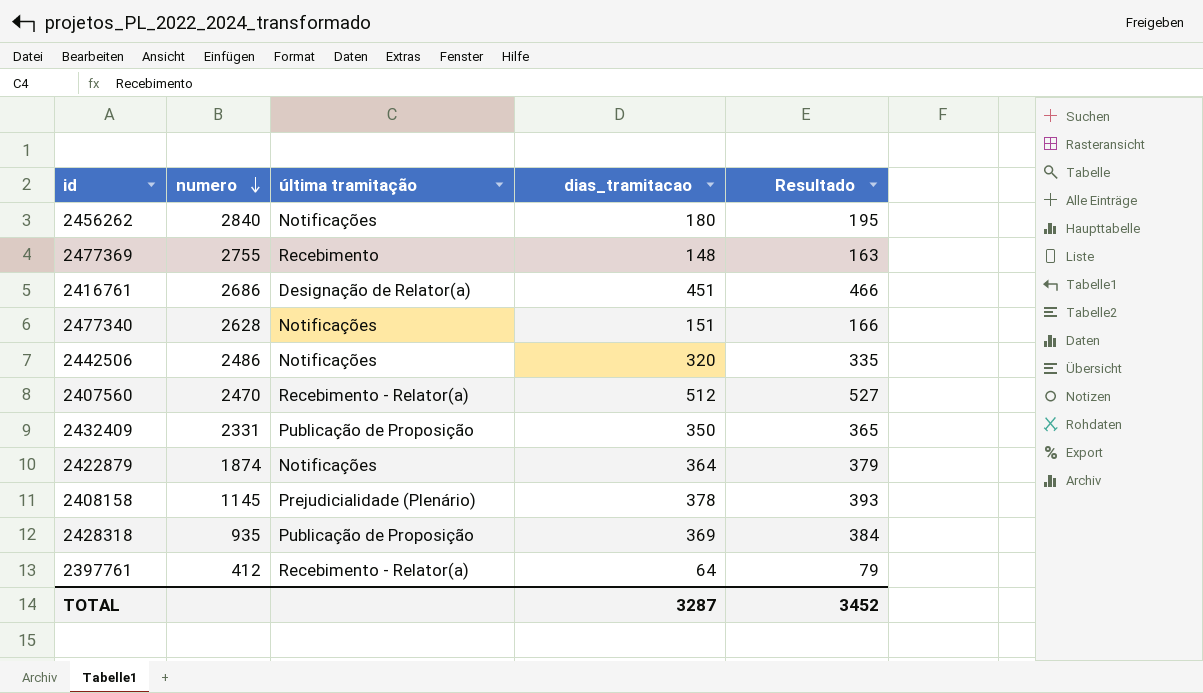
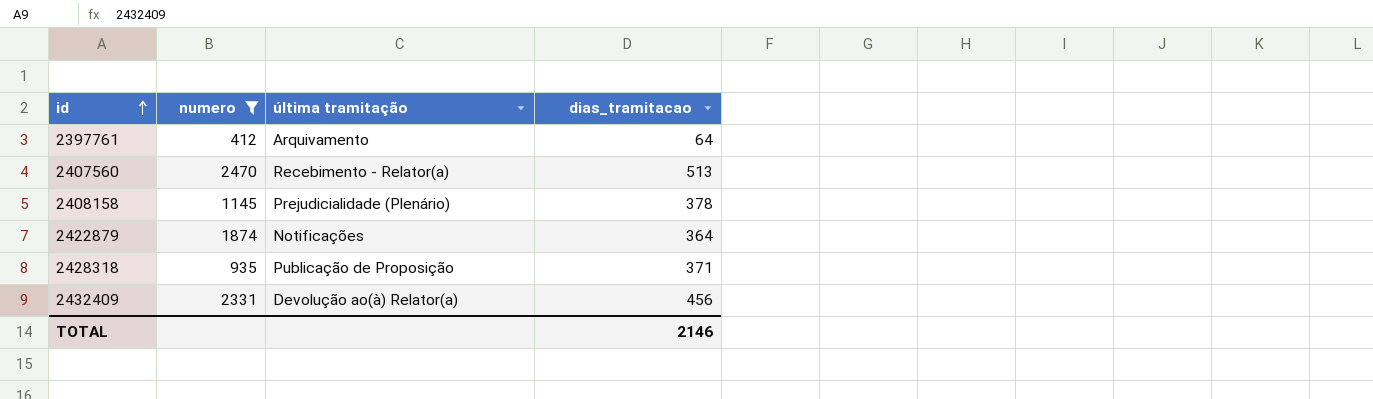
filter: none -> numero <= 2470
row order: numero descending -> id ascending
column Resultado | formula: [dias_tramitacao] + 15 -> none
2397761 | última tramitação: Recebimento - Relator(a) -> Arquivamento
2407560 | dias_tramitacao: 512 -> 513
2428318 | dias_tramitacao: 369 -> 371
2432409 | última tramitação: Publicação de Proposição -> Devolução ao(à) Relator(a)
2432409 | dias_tramitacao: 350 -> 456
TOTAL | dias_tramitacao: 3287 -> 2146

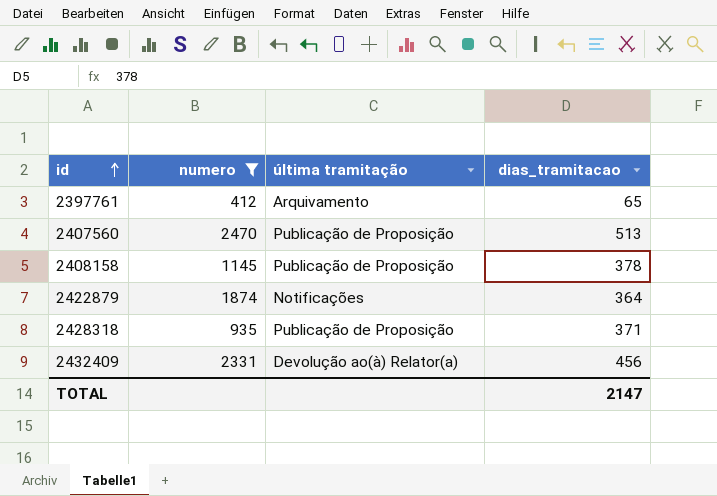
2397761 | dias_tramitacao: 64 -> 65
2407560 | última tramitação: Recebimento - Relator(a) -> Publicação de Proposição
2408158 | última tramitação: Prejudicialidade (Plenário) -> Publicação de Proposição
TOTAL | dias_tramitacao: 2146 -> 2147

